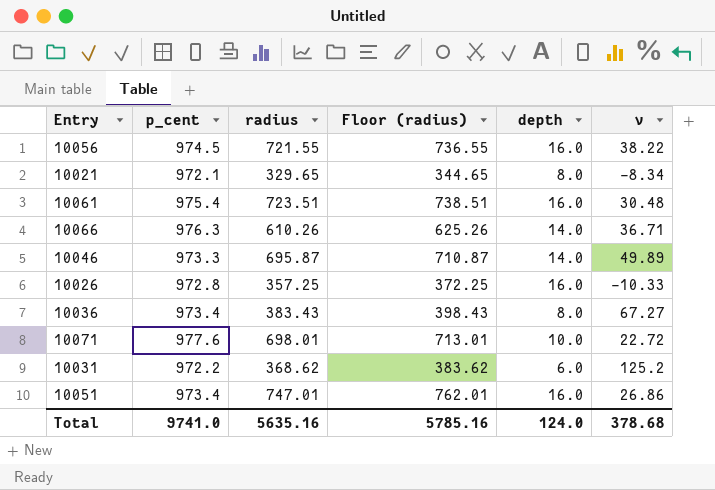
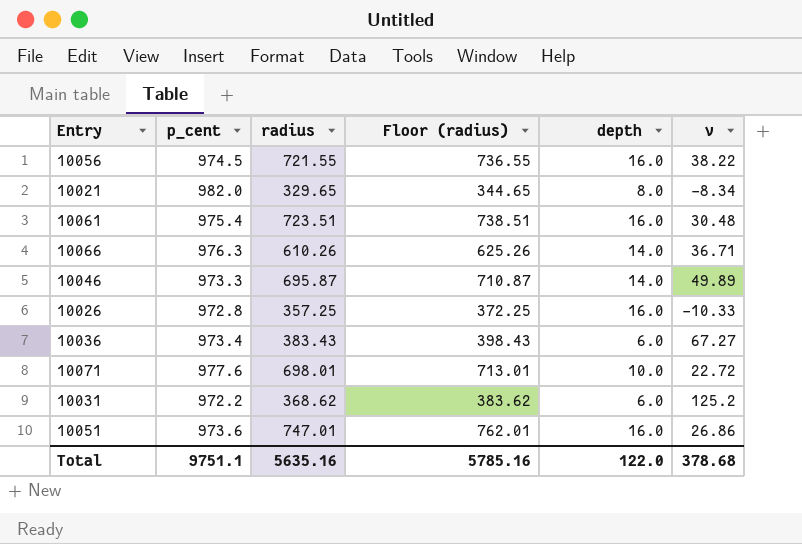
10021 | p_cent: 972.1 -> 982.0
10036 | depth: 8.0 -> 6.0
10051 | p_cent: 973.4 -> 973.6
Total | p_cent: 9741.0 -> 9751.1
Total | depth: 124.0 -> 122.0

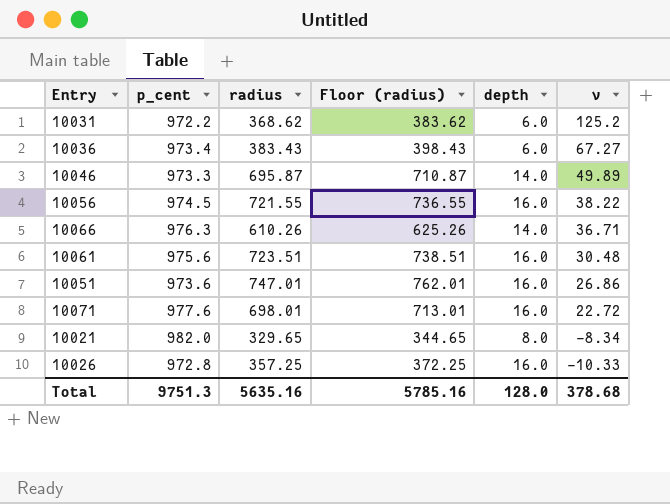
row order: none -> v descending
10061 | p_cent: 975.4 -> 975.6
10071 | depth: 10.0 -> 16.0
Total | p_cent: 9751.1 -> 9751.3
Total | depth: 122.0 -> 128.0

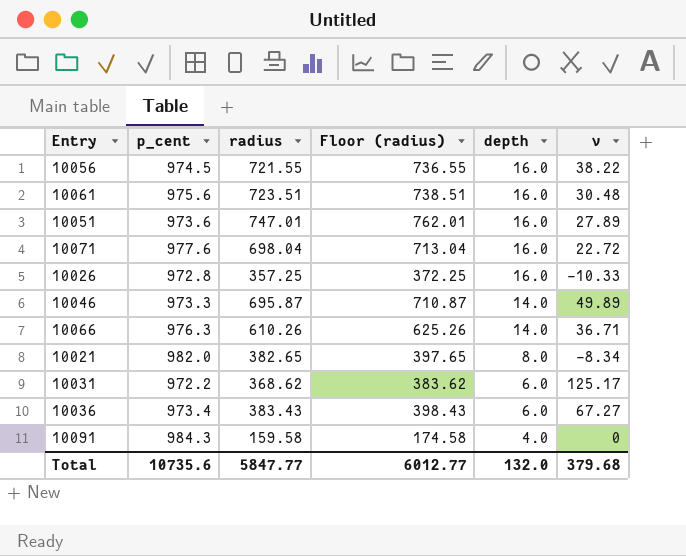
row order: v descending -> depth descending
10051 | v: 26.86 -> 27.89
10071 | radius: 698.01 -> 698.04
10071 | Floor (radius): 713.01 -> 713.04
10021 | radius: 329.65 -> 382.65
10021 | Floor (radius): 344.65 -> 397.65
10031 | v: 125.2 -> 125.17
row 10091: none -> 984.3 | 159.58 | 174.58 | 4.0 | 0
Total | p_cent: 9751.3 -> 10735.6
Total | radius: 5635.16 -> 5847.77
Total | Floor (radius): 5785.16 -> 6012.77
Total | depth: 128.0 -> 132.0
Total | v: 378.68 -> 379.68

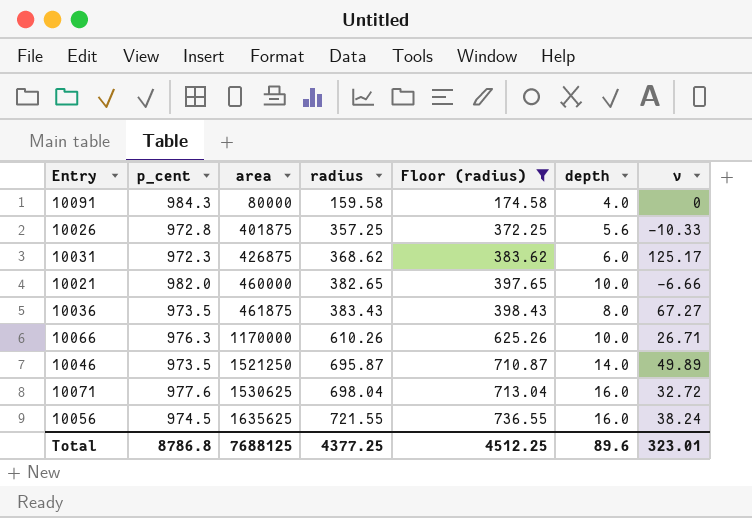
filter: none -> Floor (radius) <= 736.55
row order: depth descending -> area ascending
column area | position: none -> 3
10026 | depth: 16.0 -> 5.6
10031 | p_cent: 972.2 -> 972.3
10021 | depth: 8.0 -> 10.0
10021 | v: -8.34 -> -6.66
10036 | p_cent: 973.4 -> 973.5
10036 | depth: 6.0 -> 8.0
10066 | depth: 14.0 -> 10.0
10066 | v: 36.71 -> 26.71
10046 | p_cent: 973.3 -> 973.5
10071 | v: 22.72 -> 32.72
10056 | v: 38.22 -> 38.24
Total | p_cent: 10735.6 -> 8786.8
Total | radius: 5847.77 -> 4377.25
Total | Floor (radius): 6012.77 -> 4512.25
Total | depth: 132.0 -> 89.6
Total | v: 379.68 -> 323.01

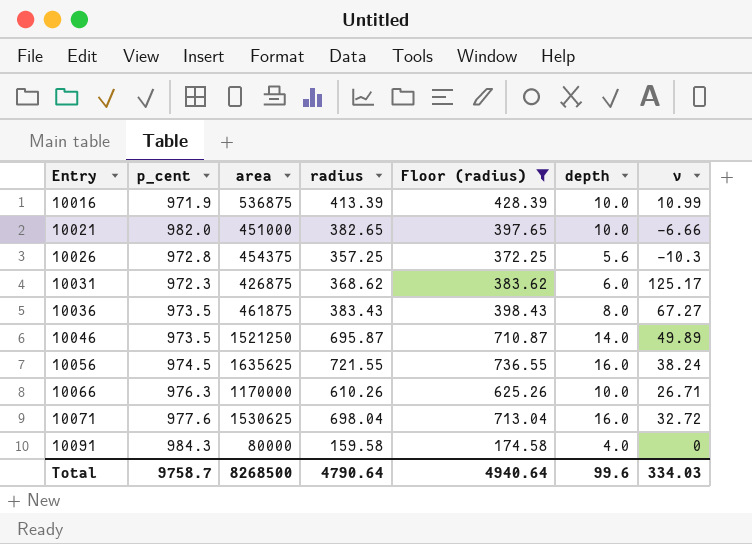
row order: area ascending -> Entry ascending
row 10016: none -> 971.9 | 536875 | 413.39 | 428.39 | 10.0 | 10.99
10021 | area: 460000 -> 451000
10026 | area: 401875 -> 454375
10026 | v: -10.33 -> -10.3
Total | p_cent: 8786.8 -> 9758.7
Total | area: 7688125 -> 8268500
Total | radius: 4377.25 -> 4790.64
Total | Floor (radius): 4512.25 -> 4940.64
Total | depth: 89.6 -> 99.6
Total | v: 323.01 -> 334.03

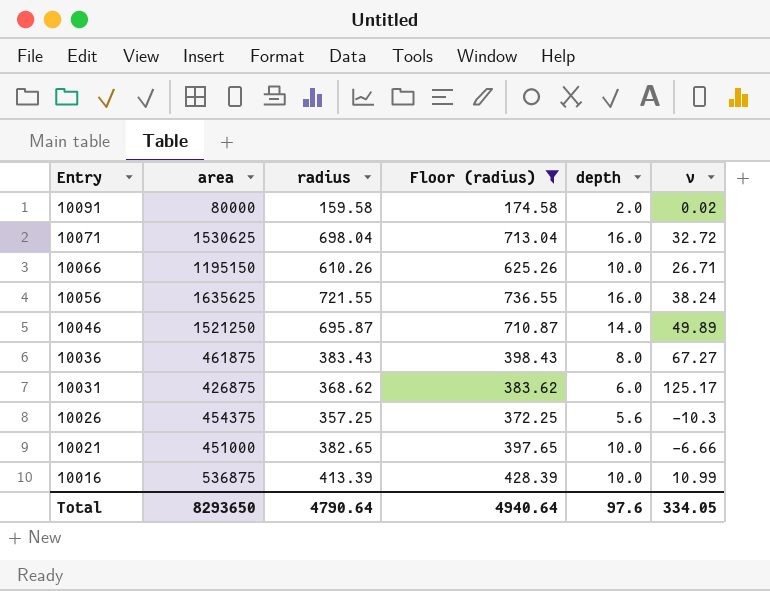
row order: Entry ascending -> Entry descending
column p_cent | position: 2 -> none
10091 | depth: 4.0 -> 2.0
10091 | v: 0 -> 0.02
10066 | area: 1170000 -> 1195150
Total | area: 8268500 -> 8293650
Total | depth: 99.6 -> 97.6
Total | v: 334.03 -> 334.05

